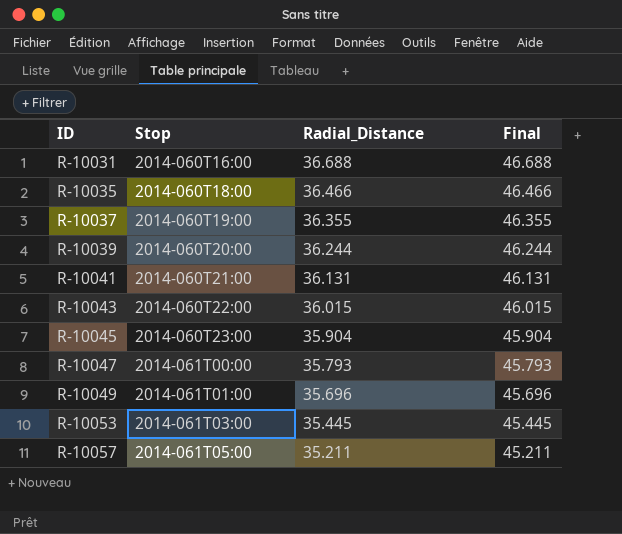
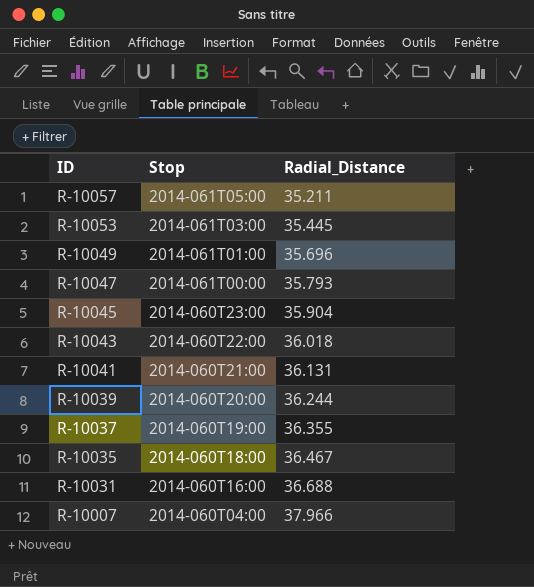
row order: ID ascending -> ID descending
column Final | formula: [Radial_Distance] + 10 -> none
R-10043 | Radial_Distance: 36.015 -> 36.018
R-10035 | Radial_Distance: 36.466 -> 36.467
row R-10007: none -> 2014-060T04:00 | 37.966

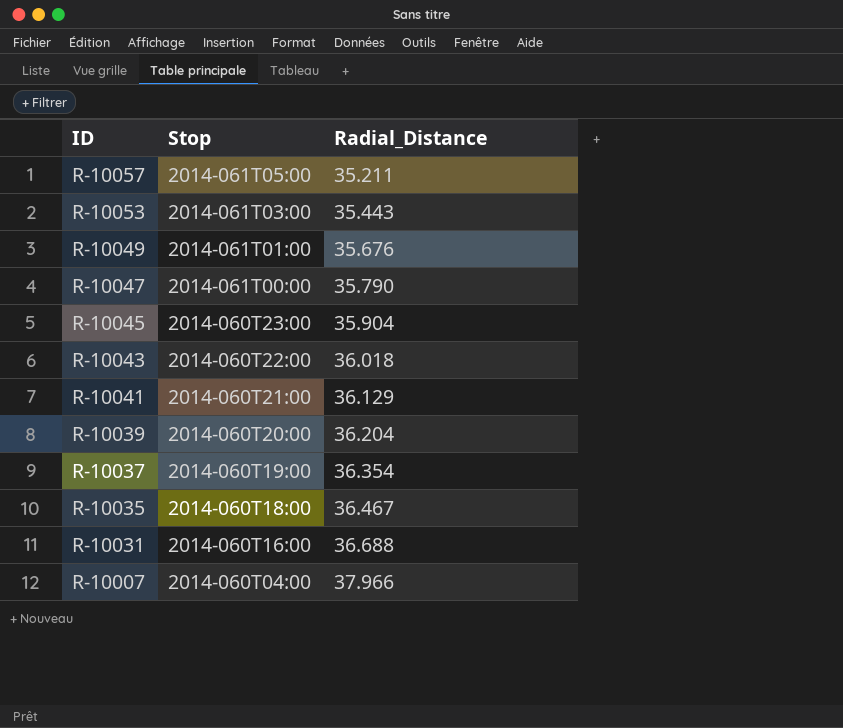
R-10053 | Radial_Distance: 35.445 -> 35.443
R-10049 | Radial_Distance: 35.696 -> 35.676
R-10047 | Radial_Distance: 35.793 -> 35.790
R-10041 | Radial_Distance: 36.131 -> 36.129
R-10039 | Radial_Distance: 36.244 -> 36.204
R-10037 | Radial_Distance: 36.355 -> 36.354

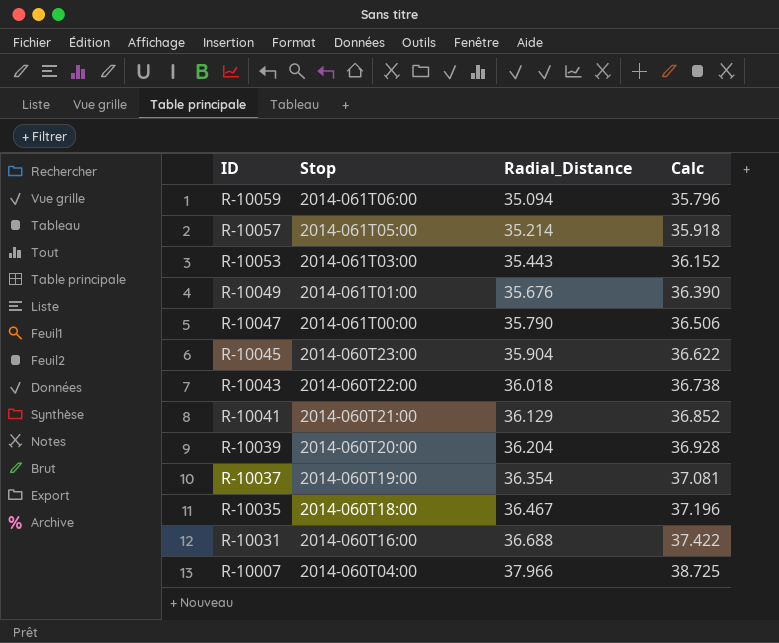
column Calc | formula: none -> [Radial_Distance] * 1.02
row R-10059: none -> 2014-061T06:00 | 35.094 | 35.796
R-10057 | Radial_Distance: 35.211 -> 35.214

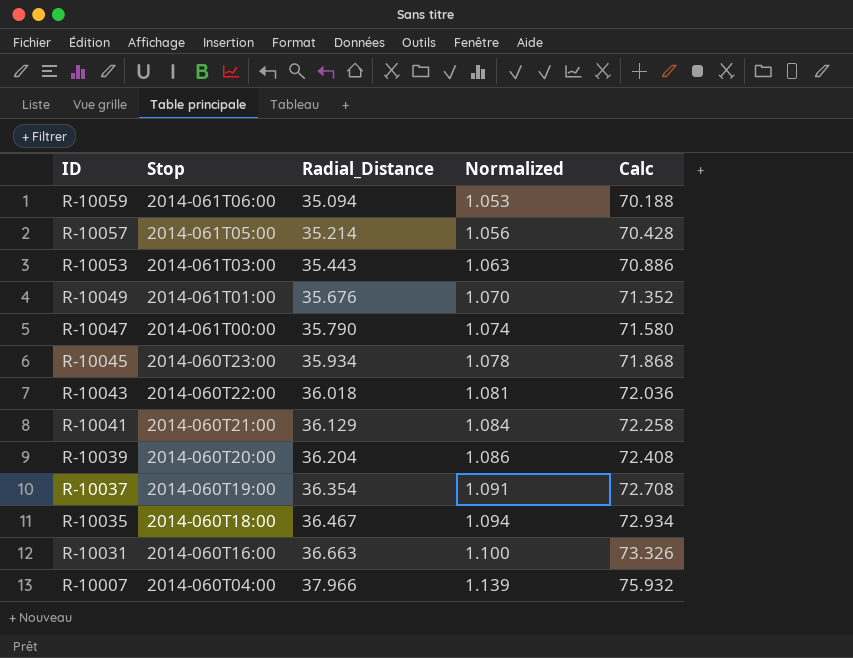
column Normalized | formula: none -> [Radial_Distance] * 0.03
column Calc | formula: [Radial_Distance] * 1.02 -> [Radial_Distance] * 2
R-10045 | Radial_Distance: 35.904 -> 35.934
R-10031 | Radial_Distance: 36.688 -> 36.663

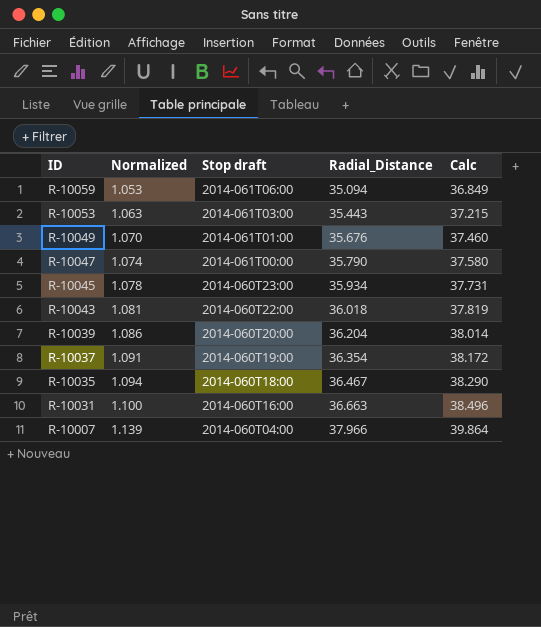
column Normalized | position: 4 -> 2
column name: Stop -> Stop draft
column Calc | formula: [Radial_Distance] * 2 -> [Radial_Distance] * 1.05
row R-10057: 2014-061T05:00 | 35.214 | 1.056 | 70.428 -> none
row R-10041: 2014-060T21:00 | 36.129 | 1.084 | 72.258 -> none

